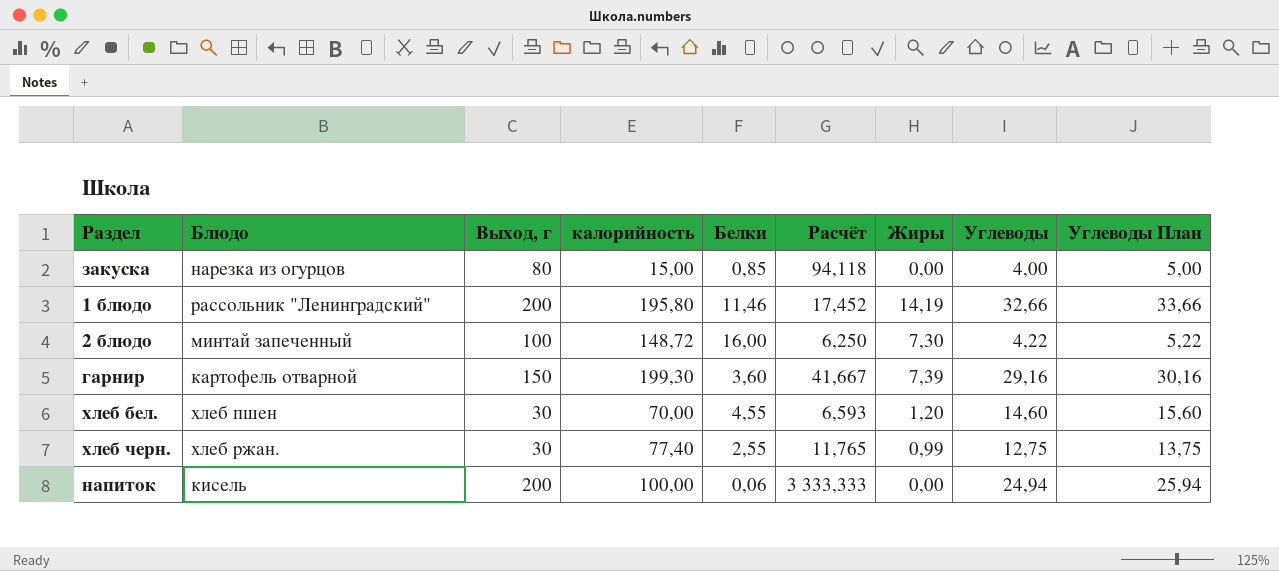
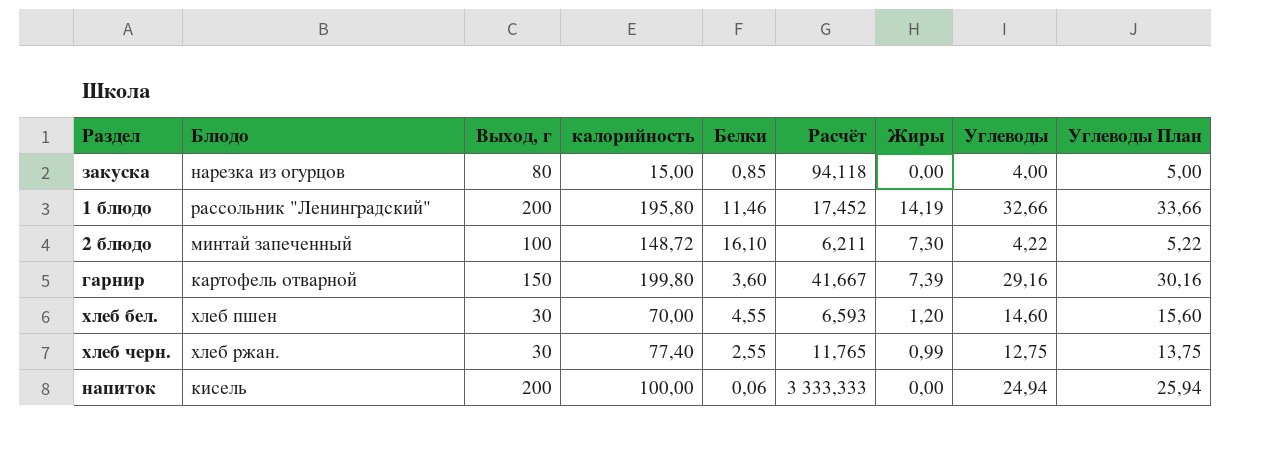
2 блюдо | Белки: 16,00 -> 16,10
2 блюдо | Расчёт: 6,250 -> 6,211
гарнир | калорийность: 199,30 -> 199,80

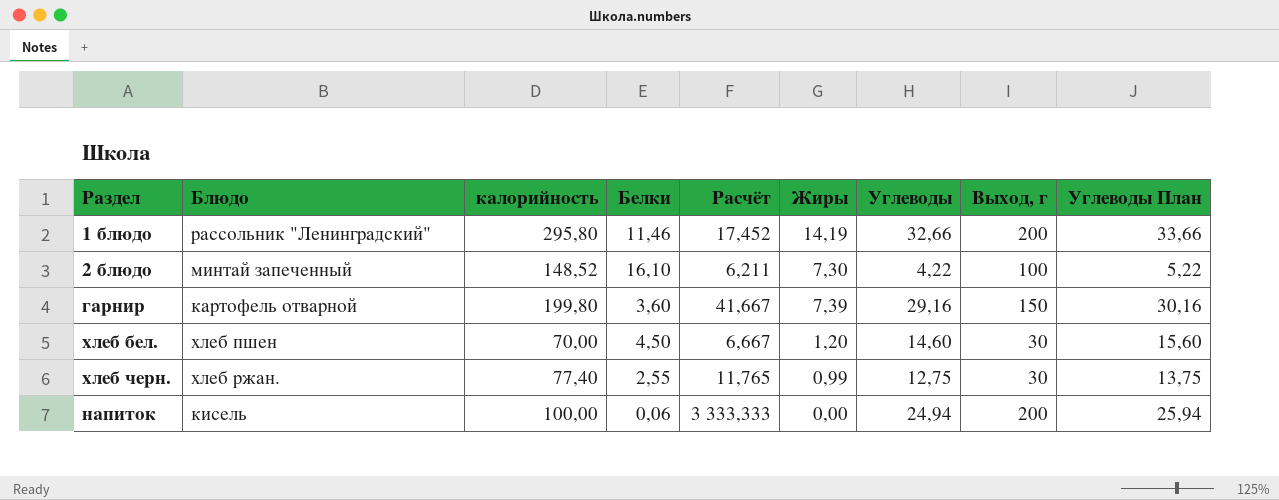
column Выход, г | position: 3 -> 8
row закуска: нарезка из огурцов | 80 | 15,00 | 0,85 | 94,118 | 0,00 | 4,00 | 5,00 -> none
1 блюдо | калорийность: 195,80 -> 295,80
2 блюдо | калорийность: 148,72 -> 148,52
хлеб бел. | Белки: 4,55 -> 4,50
хлеб бел. | Расчёт: 6,593 -> 6,667

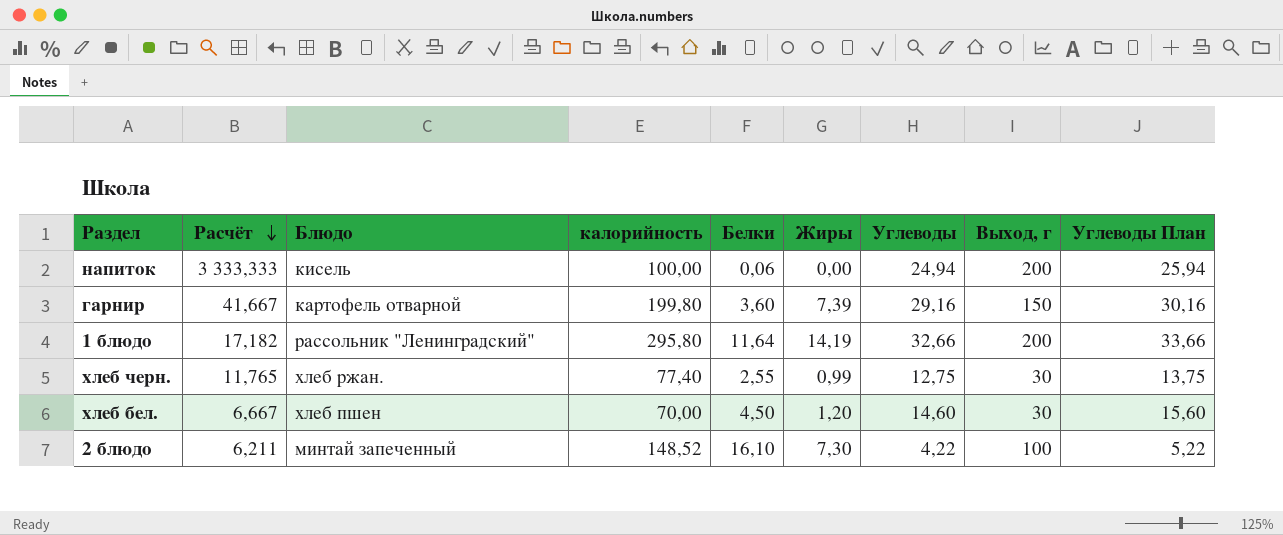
row order: none -> Расчёт descending
column Расчёт | position: 5 -> 2
1 блюдо | Расчёт: 17,452 -> 17,182
1 блюдо | Белки: 11,46 -> 11,64

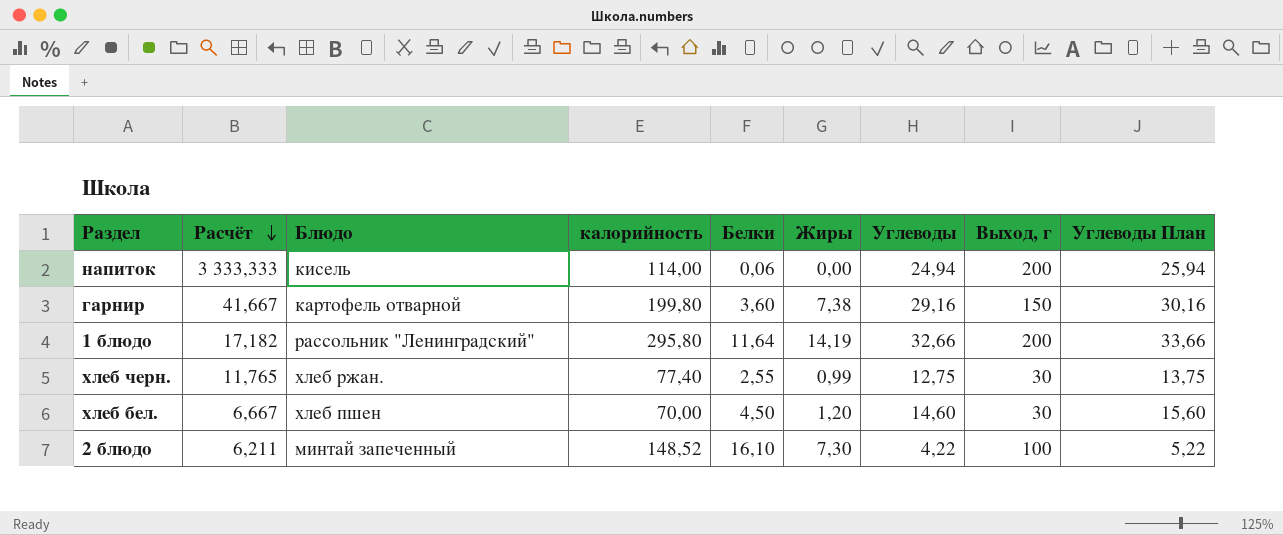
напиток | калорийность: 100,00 -> 114,00
гарнир | Жиры: 7,39 -> 7,38

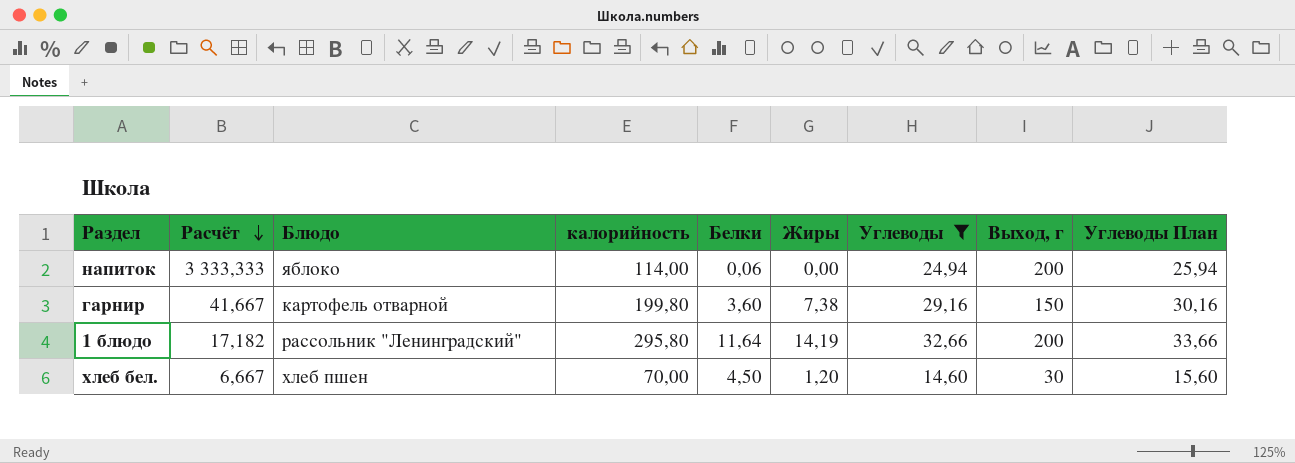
filter: none -> Углеводы >= 14,60
напиток | Блюдо: кисель -> яблоко

